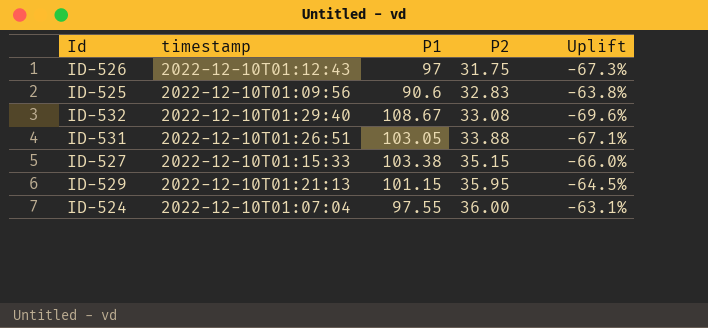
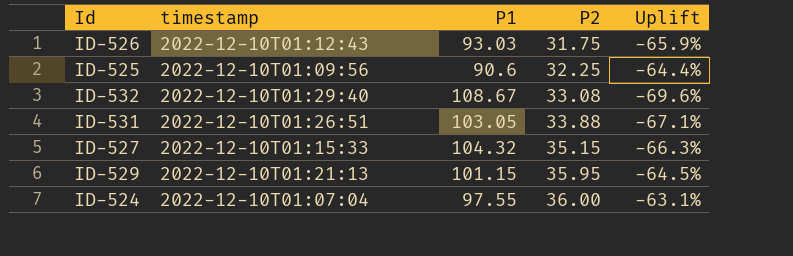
ID-526 | P1: 97 -> 93.03
ID-526 | Uplift: -67.3% -> -65.9%
ID-525 | P2: 32.83 -> 32.25
ID-525 | Uplift: -63.8% -> -64.4%
ID-527 | P1: 103.38 -> 104.32
ID-527 | Uplift: -66.0% -> -66.3%

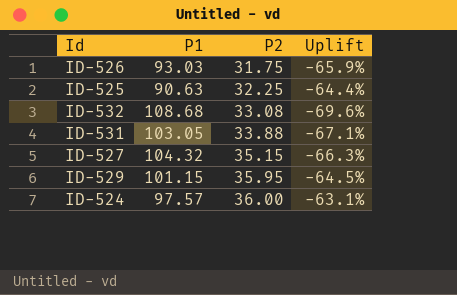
column timestamp | position: 2 -> none
ID-525 | P1: 90.6 -> 90.63
ID-532 | P1: 108.67 -> 108.68
ID-524 | P1: 97.55 -> 97.57

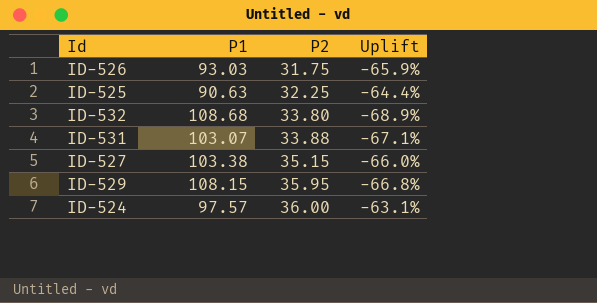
ID-532 | P2: 33.08 -> 33.80
ID-532 | Uplift: -69.6% -> -68.9%
ID-531 | P1: 103.05 -> 103.07
ID-527 | P1: 104.32 -> 103.38
ID-527 | Uplift: -66.3% -> -66.0%
ID-529 | P1: 101.15 -> 108.15
ID-529 | Uplift: -64.5% -> -66.8%

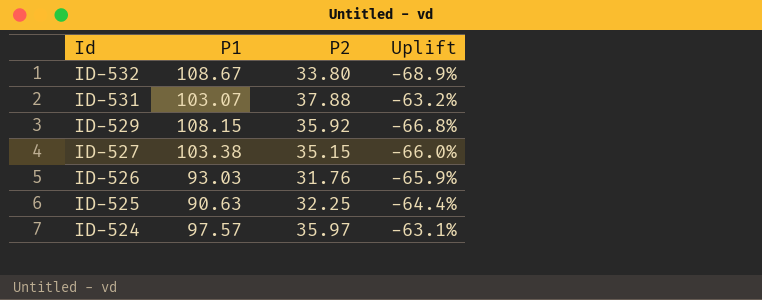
row order: P2 ascending -> Id descending
ID-532 | P1: 108.68 -> 108.67
ID-531 | P2: 33.88 -> 37.88
ID-531 | Uplift: -67.1% -> -63.2%
ID-529 | P2: 35.95 -> 35.92
ID-526 | P2: 31.75 -> 31.76
ID-524 | P2: 36.00 -> 35.97

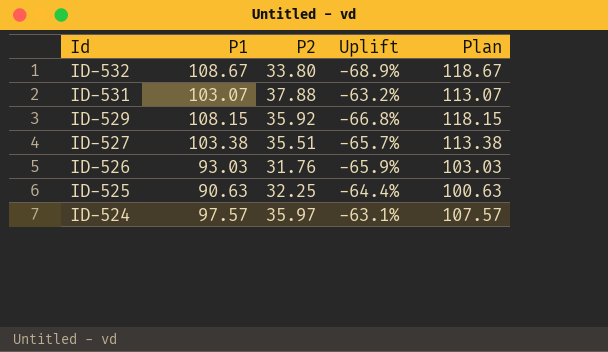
column Plan | formula: none -> [P1] + 10
ID-527 | P2: 35.15 -> 35.51
ID-527 | Uplift: -66.0% -> -65.7%

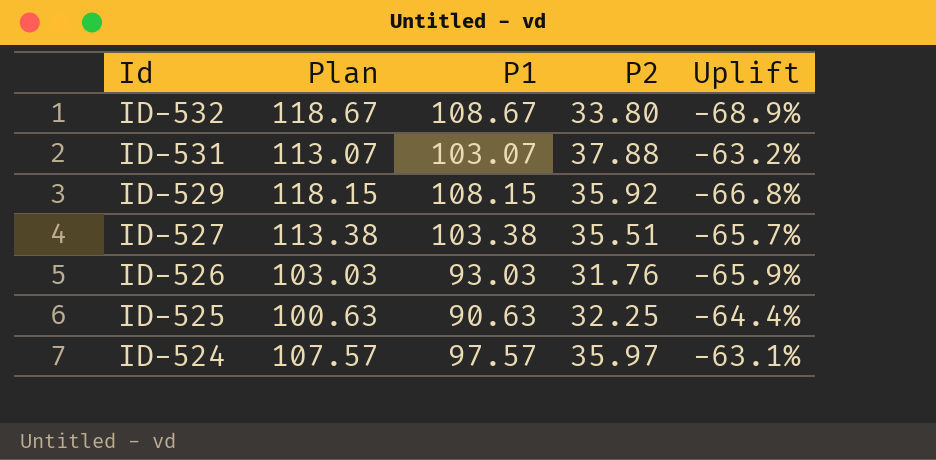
column Plan | position: 5 -> 2

